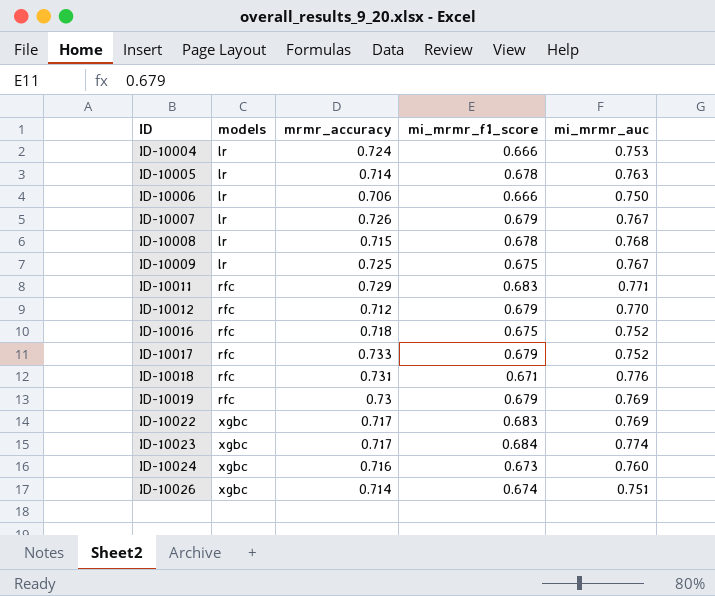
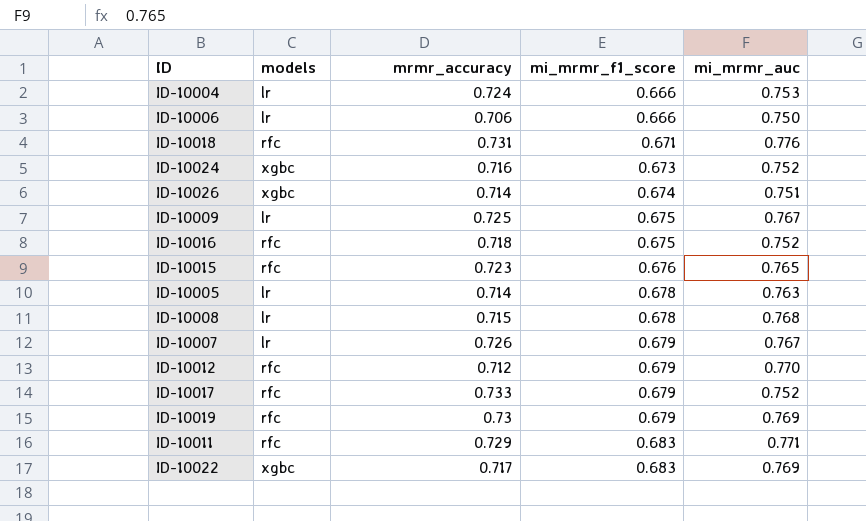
row order: ID ascending -> mi_mrmr_f1_score ascending
row ID-10023: xgbc | 0.717 | 0.684 | 0.774 -> none
ID-10024 | mi_mrmr_auc: 0.760 -> 0.752
row ID-10015: none -> rfc | 0.723 | 0.676 | 0.765

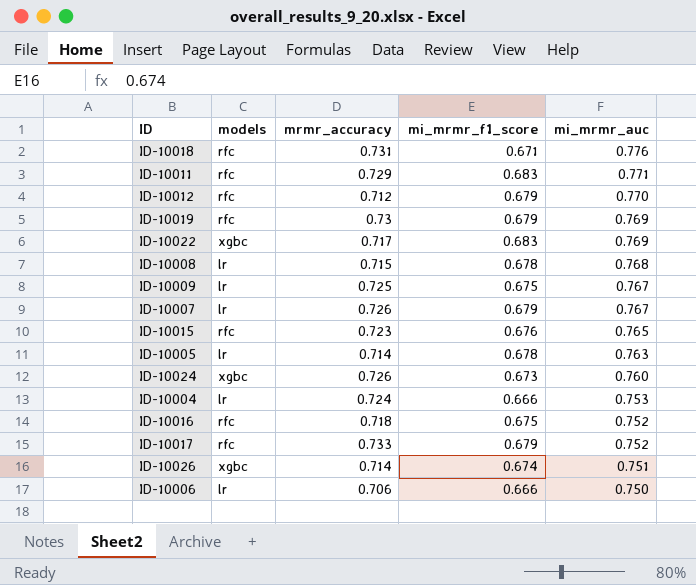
row order: mi_mrmr_f1_score ascending -> mi_mrmr_auc descending
ID-10024 | mrmr_accuracy: 0.716 -> 0.726
ID-10024 | mi_mrmr_auc: 0.752 -> 0.760

